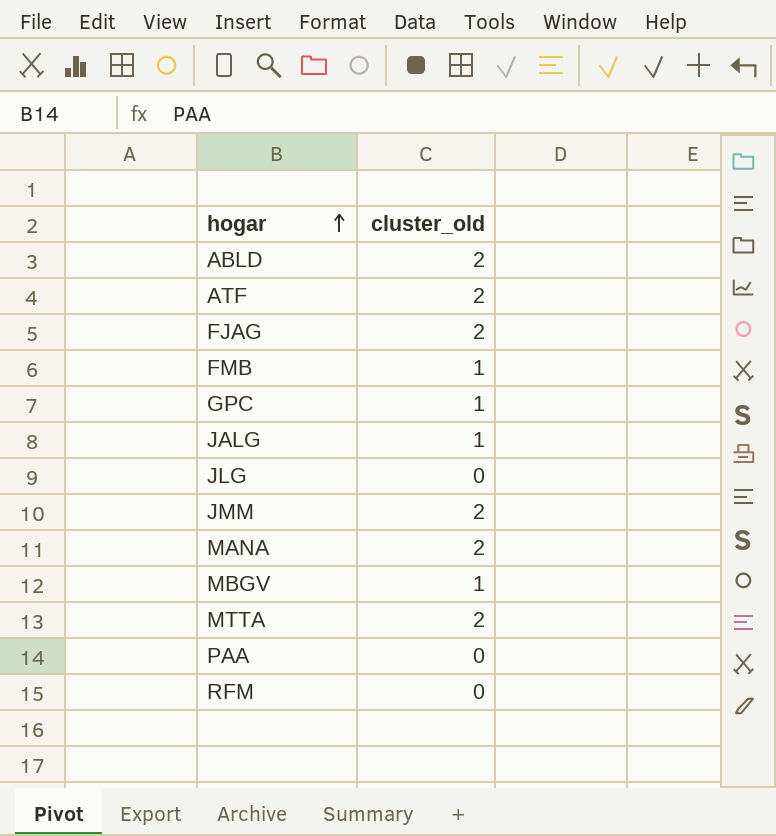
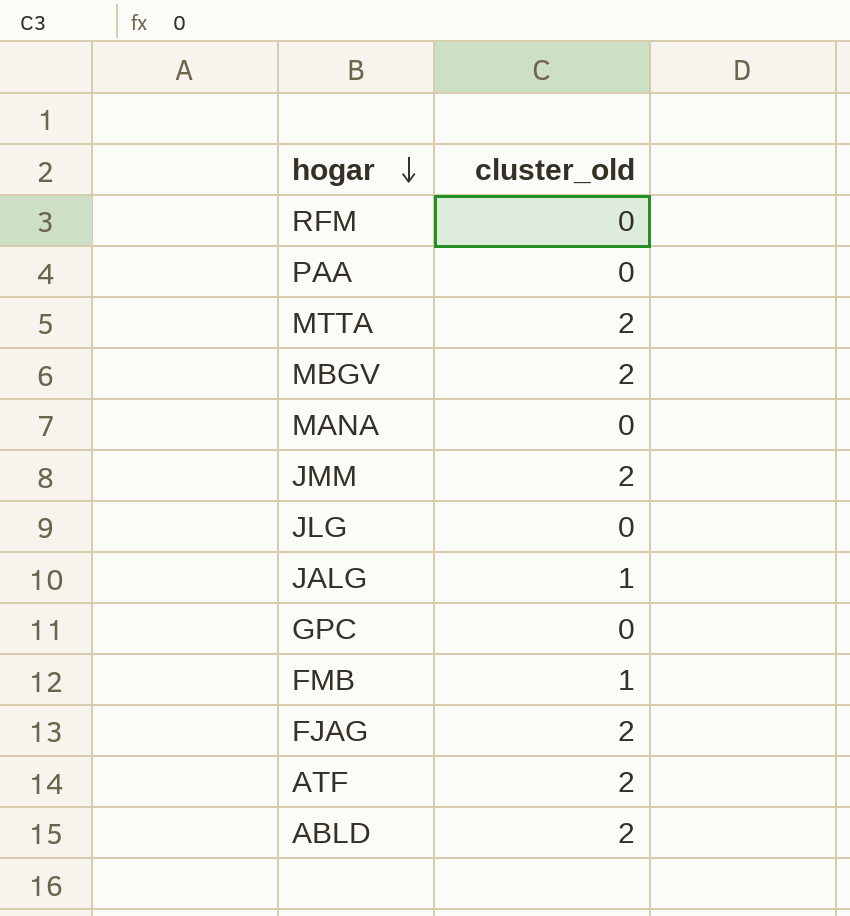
row order: hogar ascending -> hogar descending
MBGV | cluster_old: 1 -> 2
MANA | cluster_old: 2 -> 0
GPC | cluster_old: 1 -> 0

